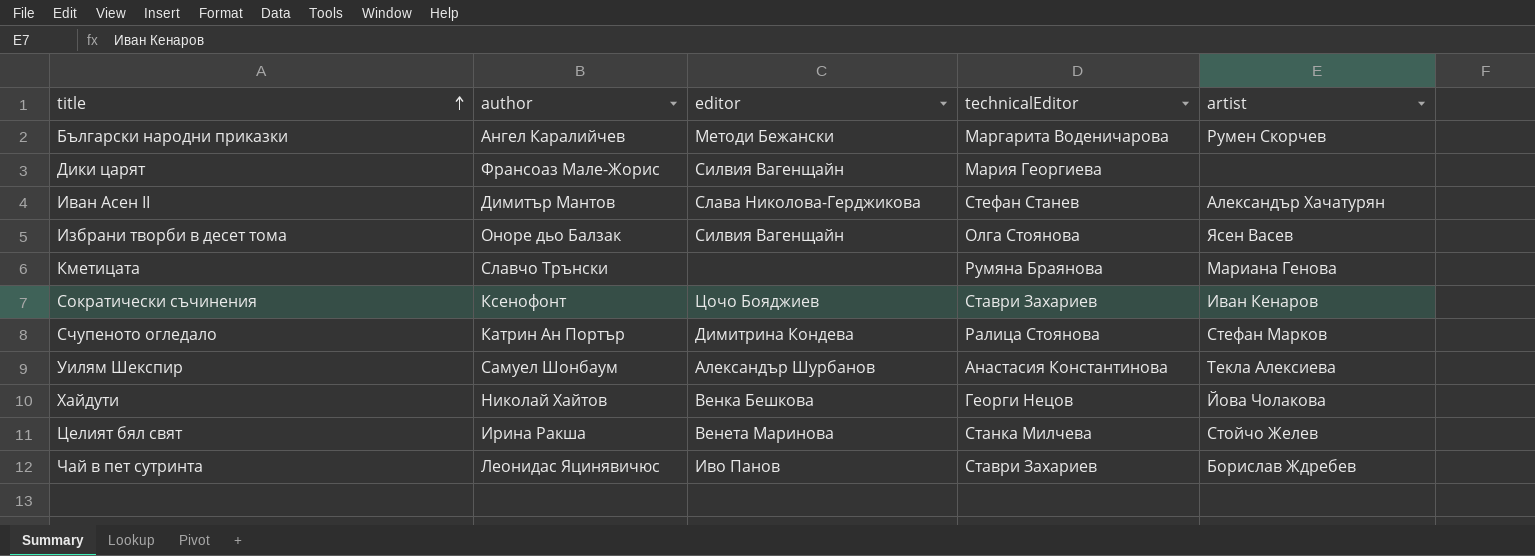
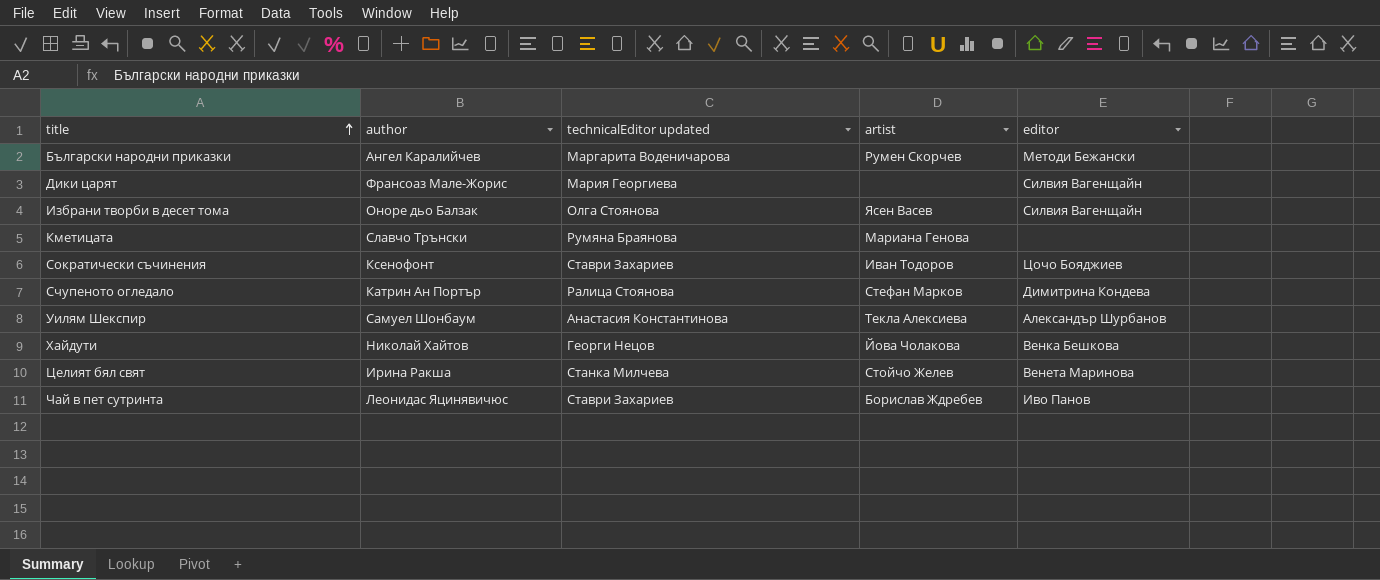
column name: technicalEditor -> technicalEditor updated
column editor | position: 3 -> 5
row Иван Асен II: Димитър Мантов | Слава Николова-Герджикова | Стефан Станев | Александър Хачатурян -> none
Сократически съчинения | artist: Иван Кенаров -> Иван Тодоров

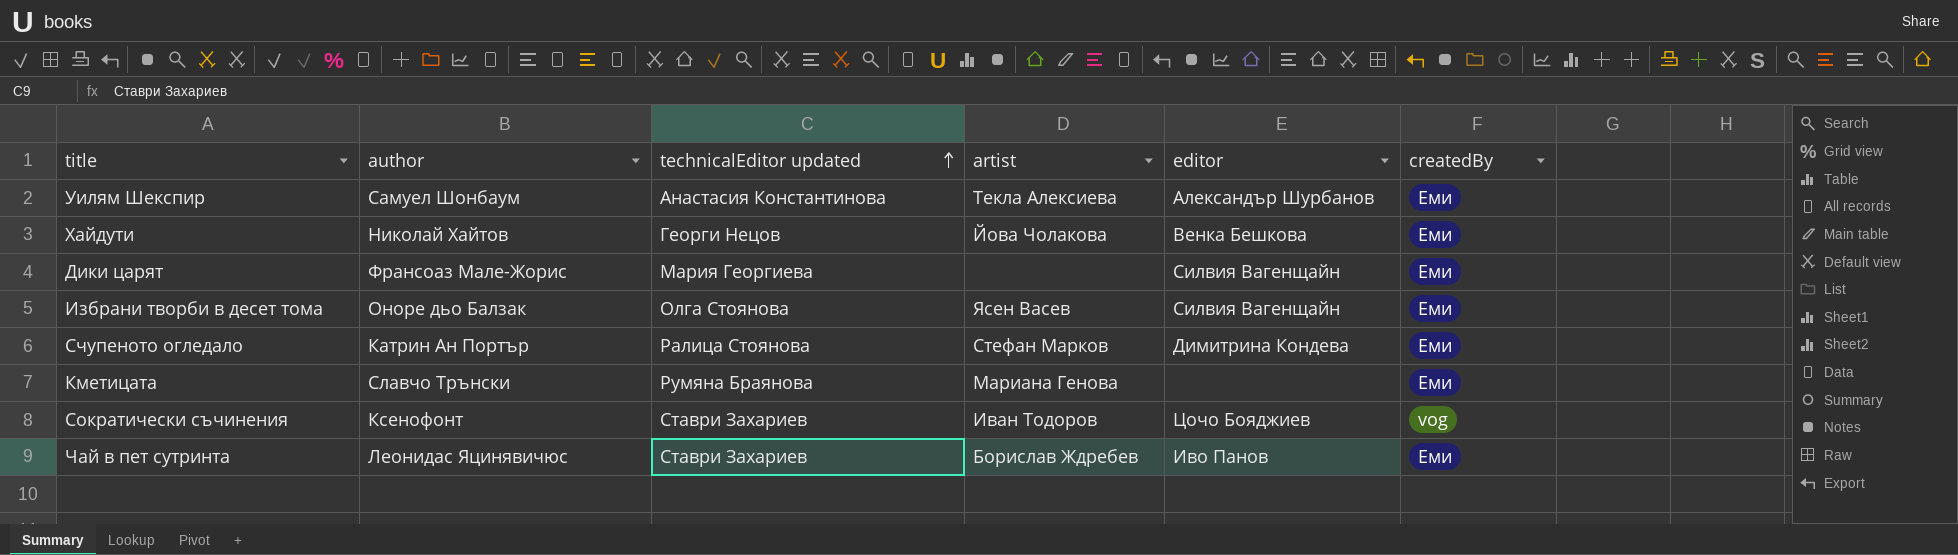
row order: title ascending -> technicalEditor updated ascending
column createdBy | position: none -> 6
row Български народни приказки: Ангел Каралийчев | Маргарита Воденичарова | Румен Скорчев | Методи Бежански -> none
row Целият бял свят: Ирина Ракша | Станка Милчева | Стойчо Желев | Венета Маринова -> none

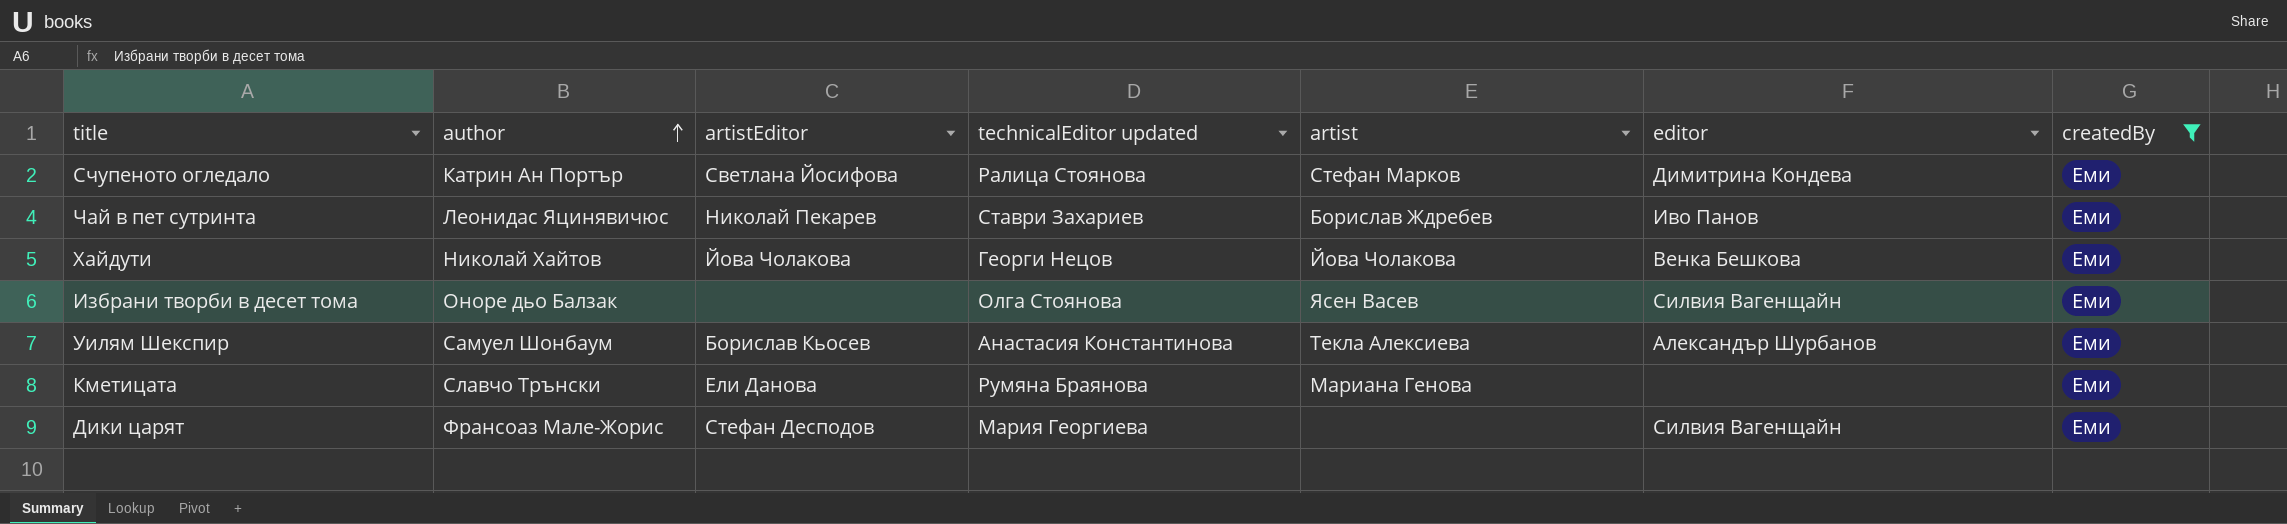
filter: none -> createdBy = Еми
row order: technicalEditor updated ascending -> author ascending
column artistEditor | position: none -> 3

